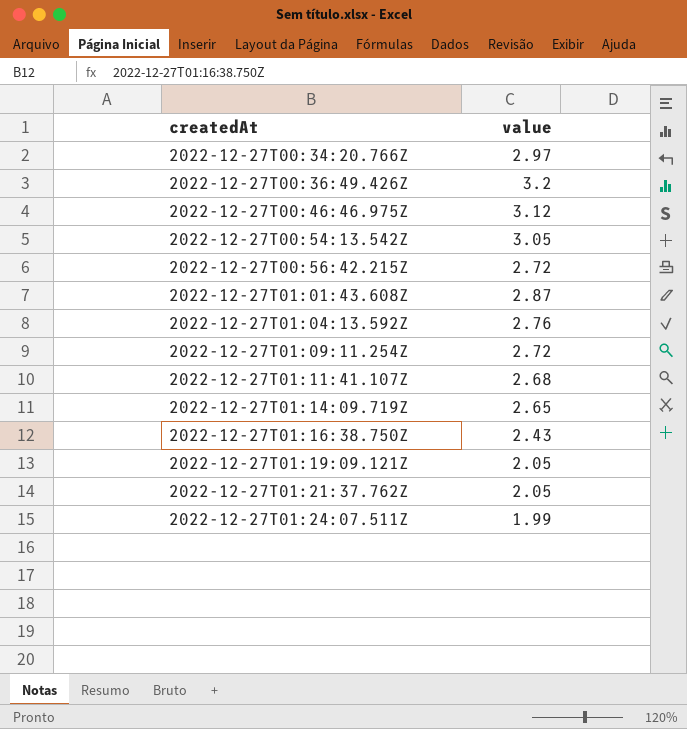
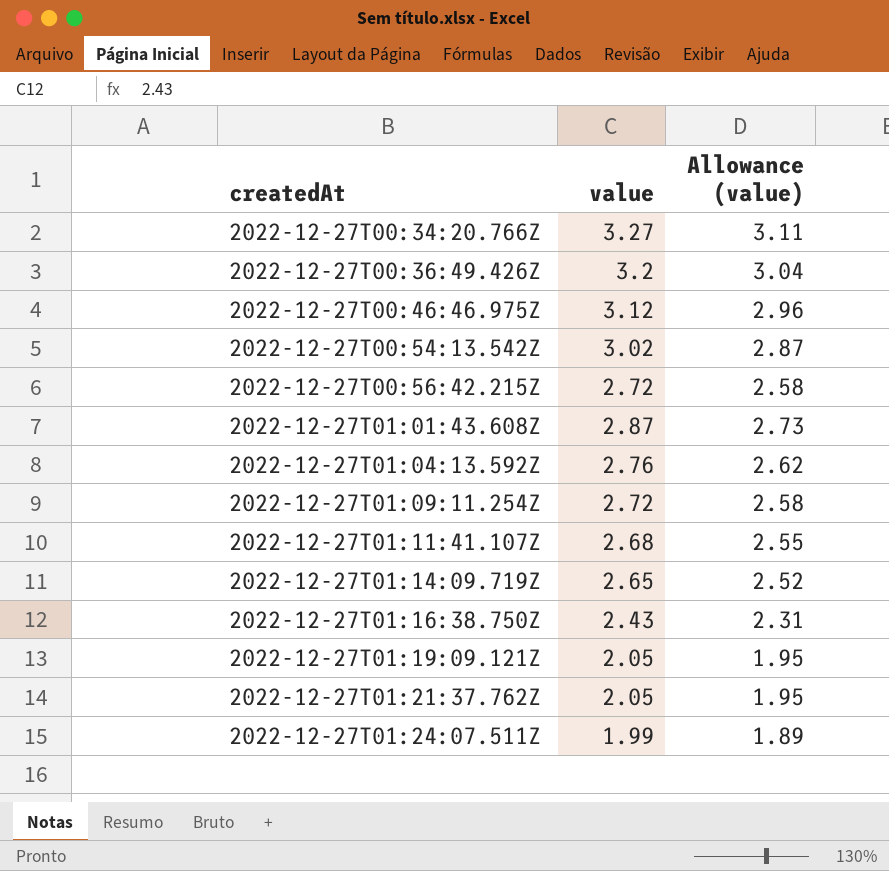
column Allowance (value) | formula: none -> [value] * 0.95
2022-12-27T00:34:20.766Z | value: 2.97 -> 3.27
2022-12-27T00:54:13.542Z | value: 3.05 -> 3.02

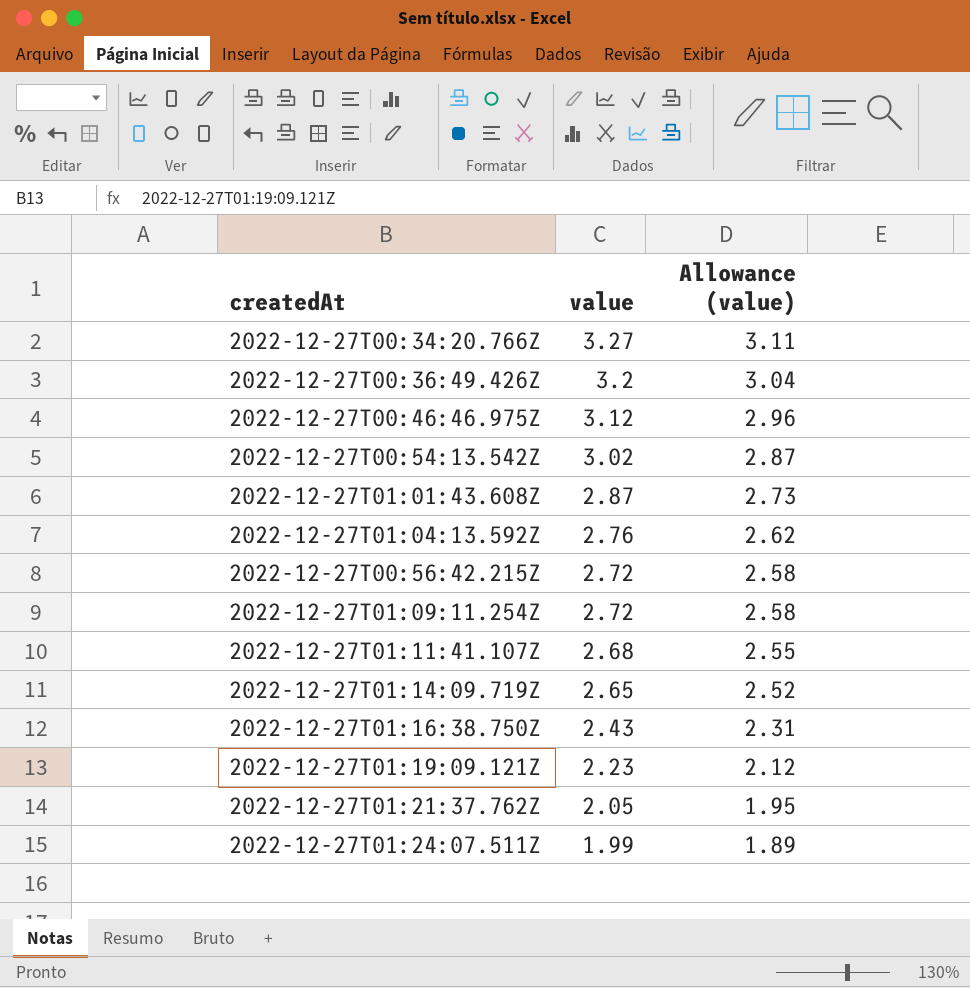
row order: createdAt ascending -> value descending
2022-12-27T01:19:09.121Z | value: 2.05 -> 2.23
2022-12-27T01:19:09.121Z | Allowance (value): 1.95 -> 2.12

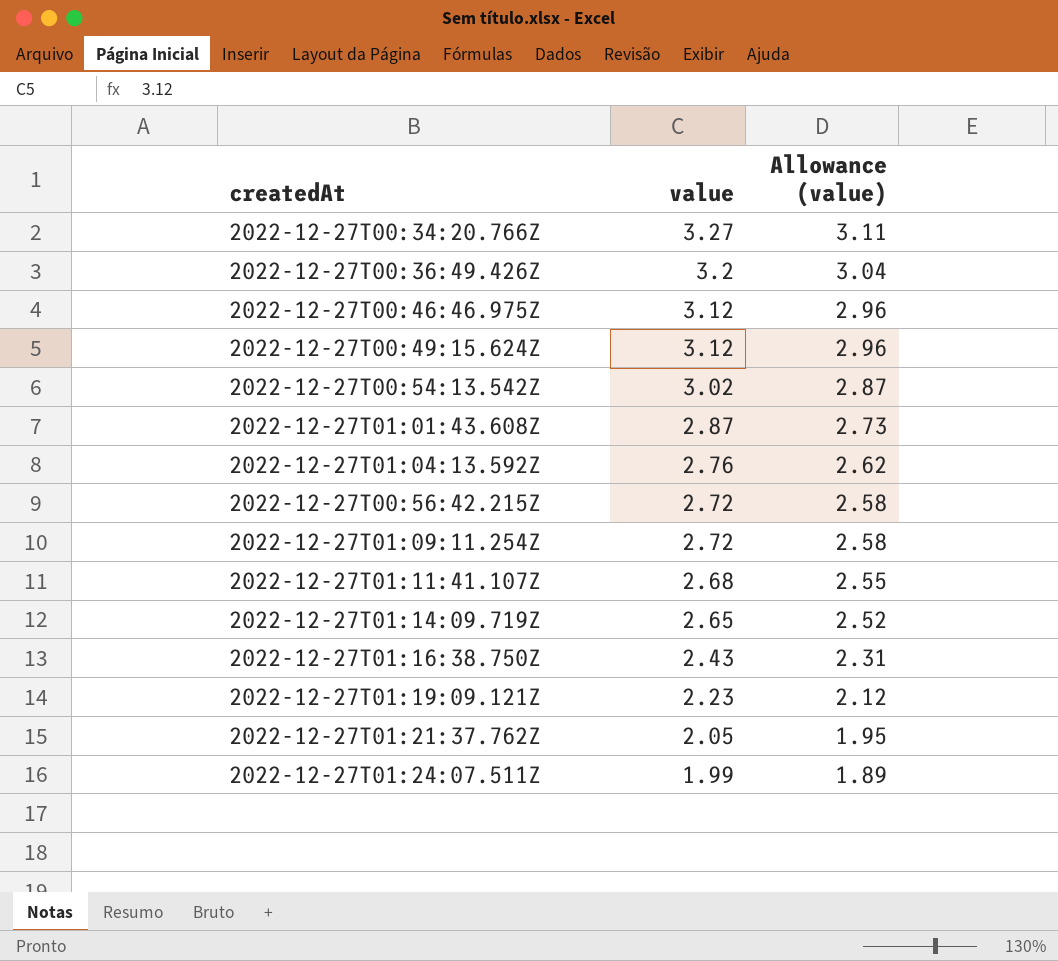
row 2022-12-27T00:49:15.624Z: none -> 3.12 | 2.96

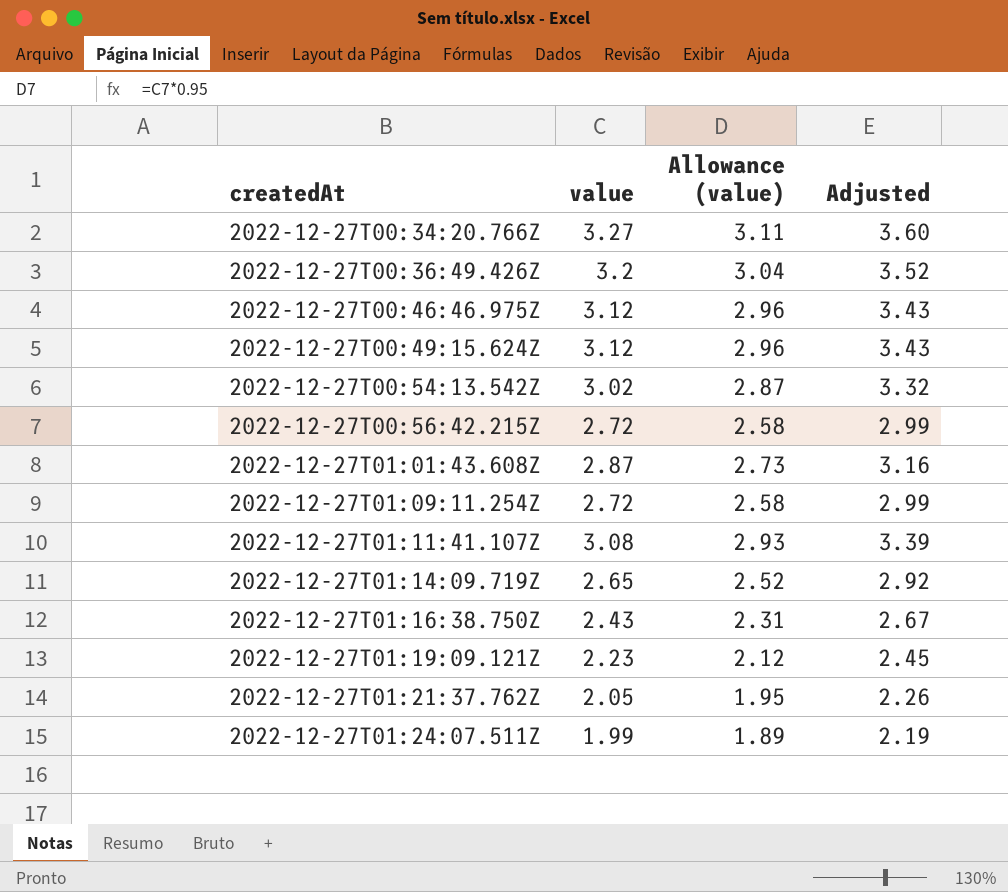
row order: value descending -> createdAt ascending
column Adjusted | formula: none -> [value] * 1.1
row 2022-12-27T01:04:13.592Z: 2.76 | 2.62 -> none
2022-12-27T01:11:41.107Z | value: 2.68 -> 3.08
2022-12-27T01:11:41.107Z | Allowance (value): 2.55 -> 2.93

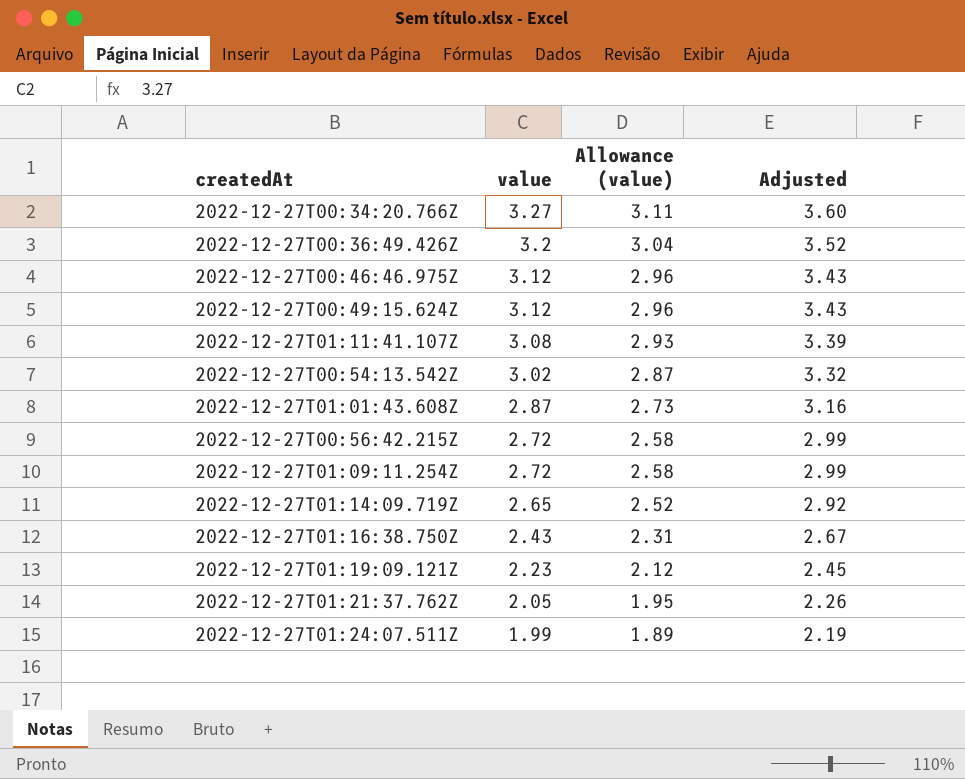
row order: createdAt ascending -> value descending

